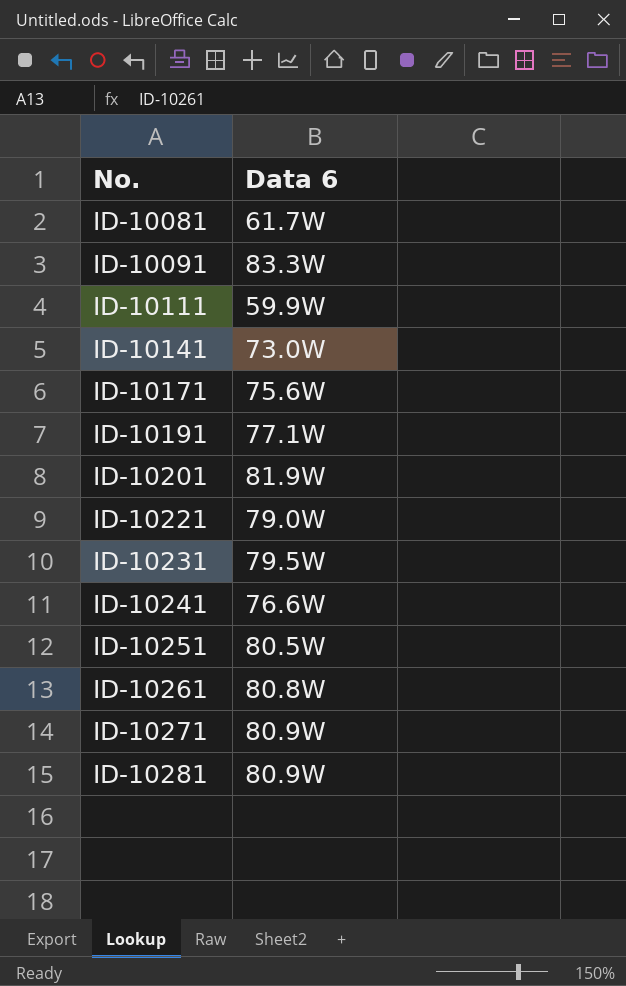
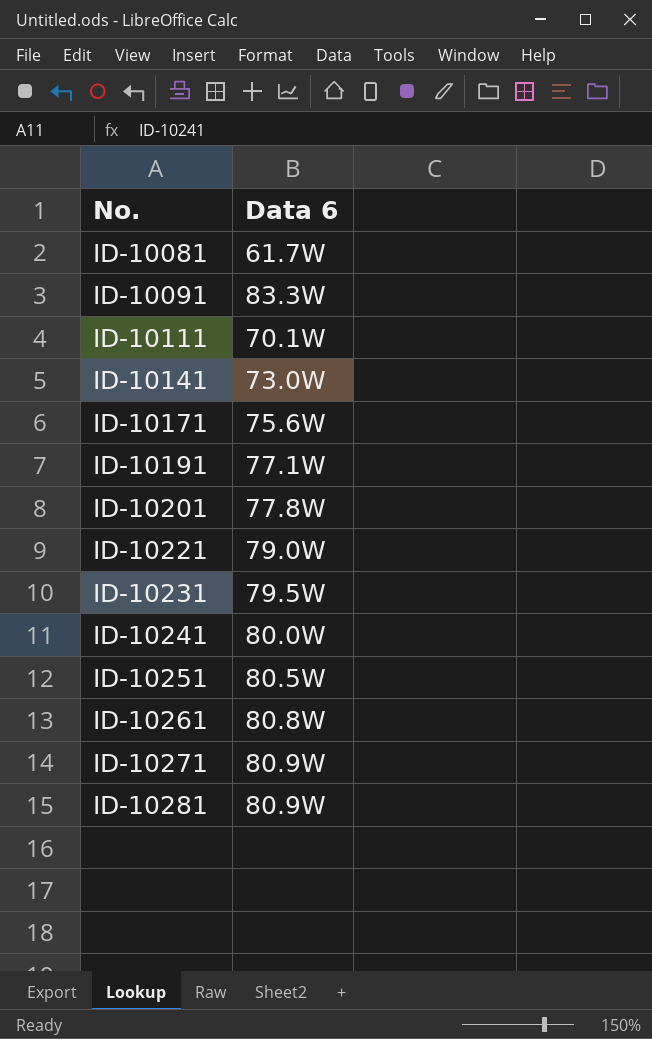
ID-10111 | Data 6: 59.9W -> 70.1W
ID-10201 | Data 6: 81.9W -> 77.8W
ID-10241 | Data 6: 76.6W -> 80.0W

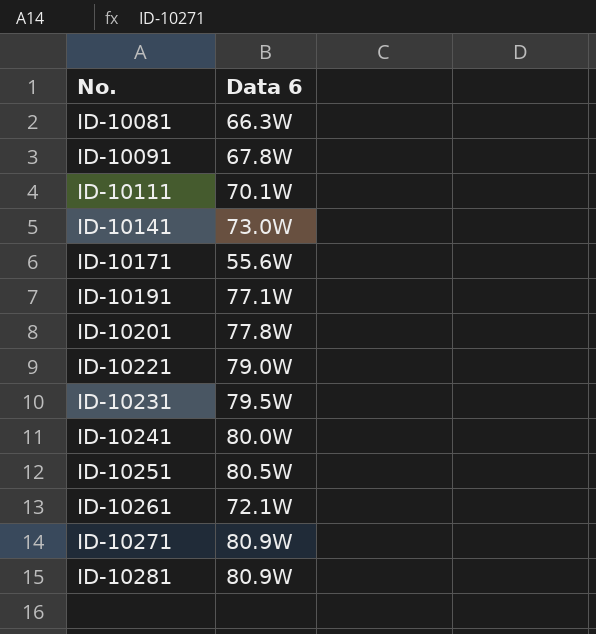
ID-10081 | Data 6: 61.7W -> 66.3W
ID-10091 | Data 6: 83.3W -> 67.8W
ID-10171 | Data 6: 75.6W -> 55.6W
ID-10261 | Data 6: 80.8W -> 72.1W

